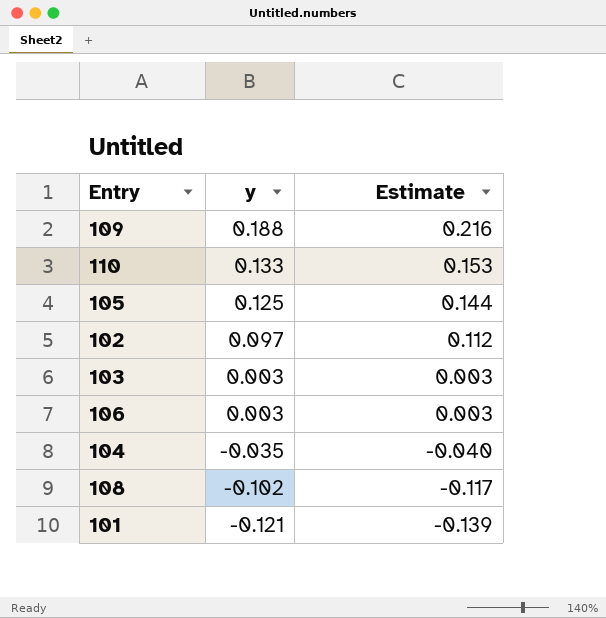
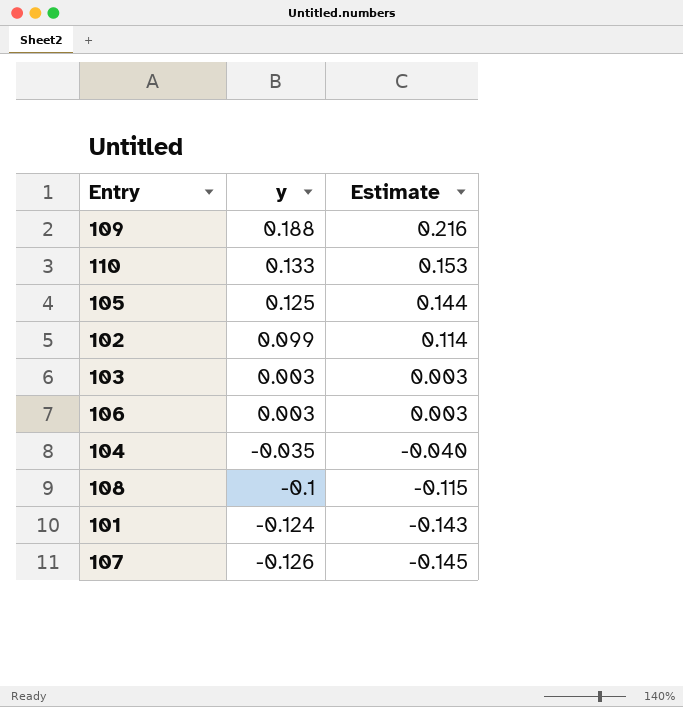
102 | y: 0.097 -> 0.099
102 | Estimate: 0.112 -> 0.114
108 | y: -0.102 -> -0.1
108 | Estimate: -0.117 -> -0.115
101 | y: -0.121 -> -0.124
101 | Estimate: -0.139 -> -0.143
row 107: none -> -0.126 | -0.145

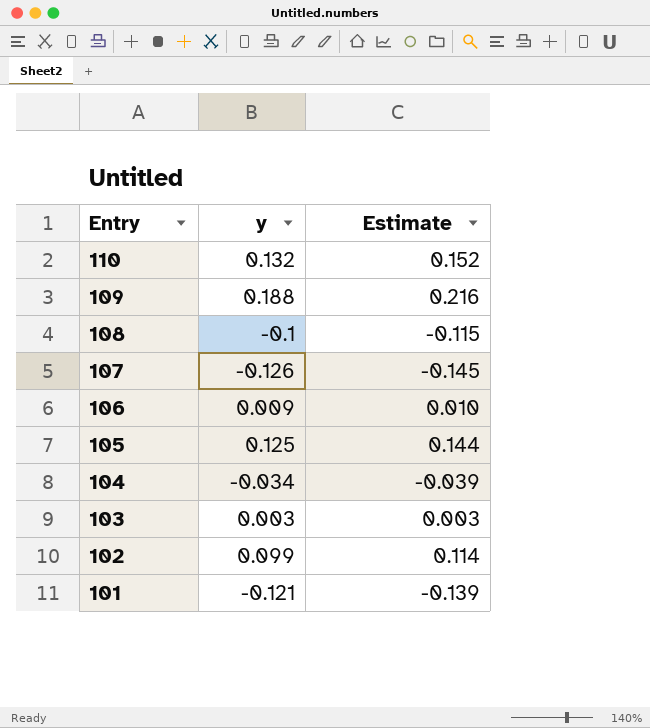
row order: y descending -> Entry descending
110 | y: 0.133 -> 0.132
110 | Estimate: 0.153 -> 0.152
106 | y: 0.003 -> 0.009
106 | Estimate: 0.003 -> 0.010
104 | y: -0.035 -> -0.034
104 | Estimate: -0.040 -> -0.039
101 | y: -0.124 -> -0.121
101 | Estimate: -0.143 -> -0.139

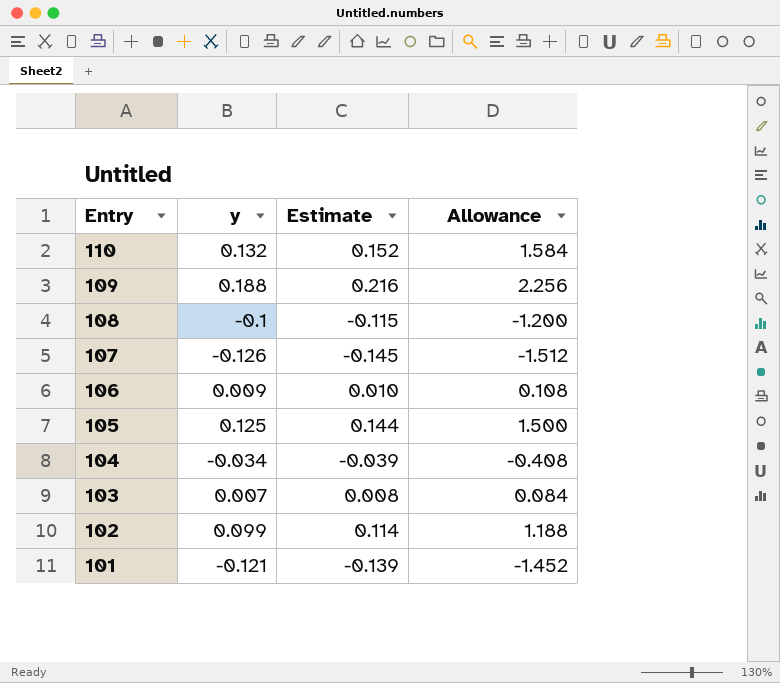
column Allowance | formula: none -> [y] * 12
103 | y: 0.003 -> 0.007
103 | Estimate: 0.003 -> 0.008

